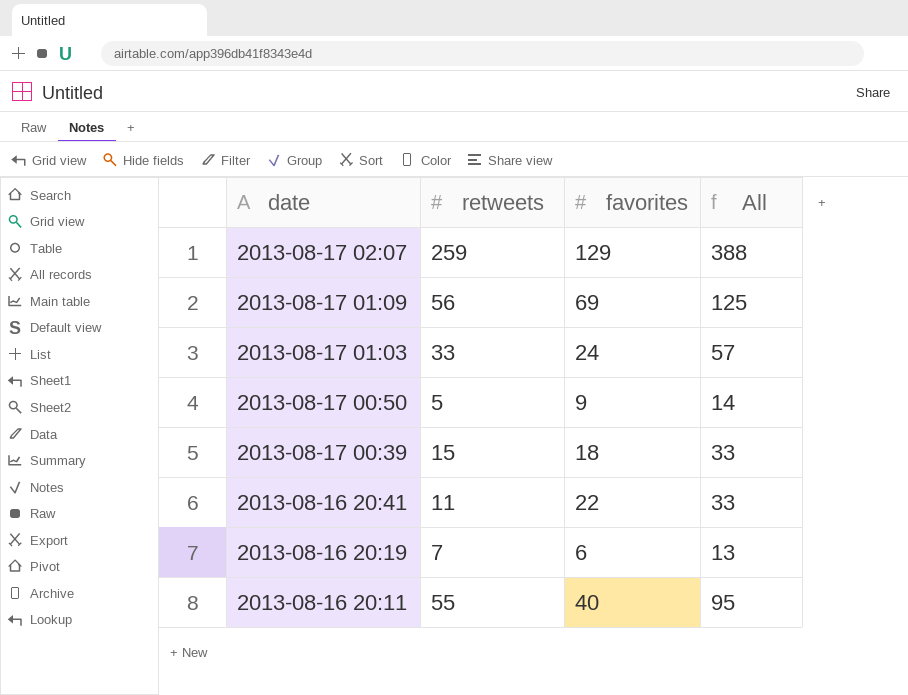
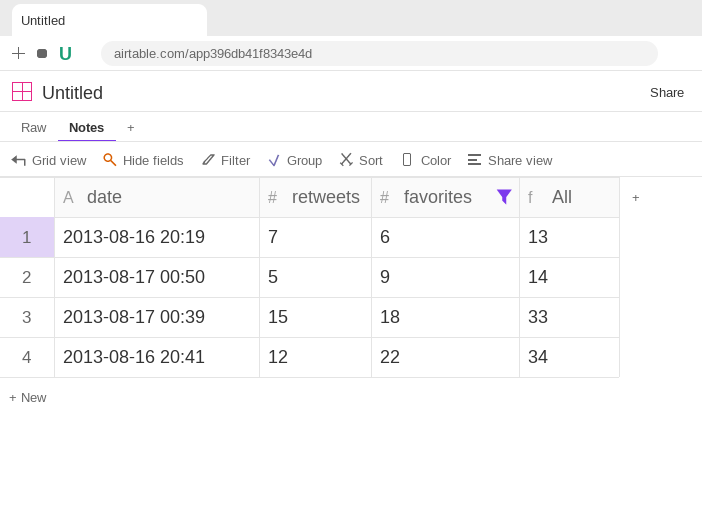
filter: none -> favorites <= 22
row order: date descending -> favorites ascending
2013-08-16 20:41 | retweets: 11 -> 12
2013-08-16 20:41 | All: 33 -> 34

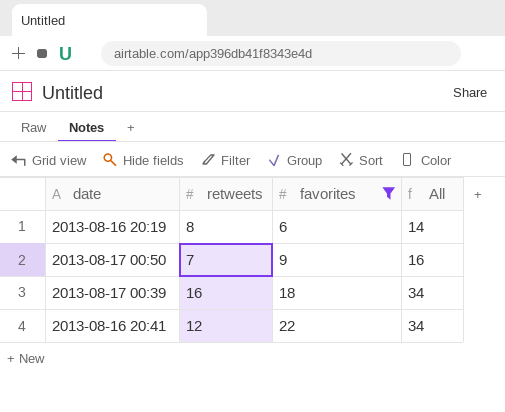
2013-08-16 20:19 | retweets: 7 -> 8
2013-08-16 20:19 | All: 13 -> 14
2013-08-17 00:50 | retweets: 5 -> 7
2013-08-17 00:50 | All: 14 -> 16
2013-08-17 00:39 | retweets: 15 -> 16
2013-08-17 00:39 | All: 33 -> 34

